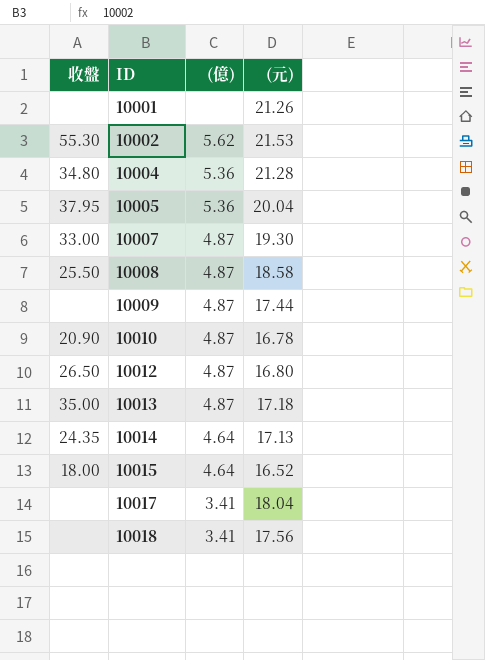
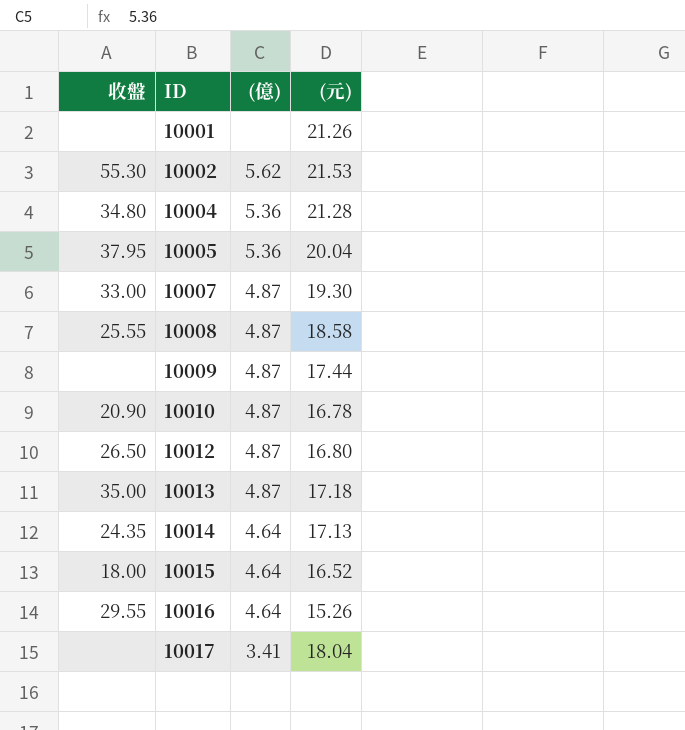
row 10018: none | 3.41 | 17.56 -> none
10008 | 收盤: 25.50 -> 25.55
row 10016: none -> 29.55 | 4.64 | 15.26

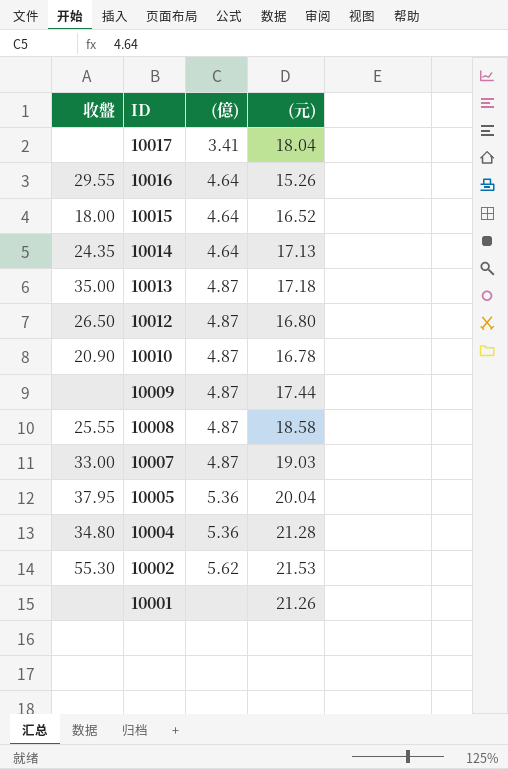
row order: ID ascending -> ID descending
10007 | (元): 19.30 -> 19.03

